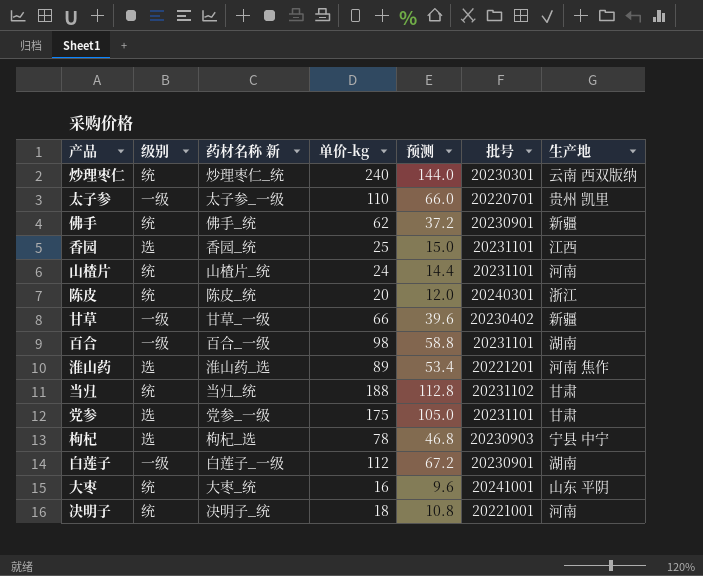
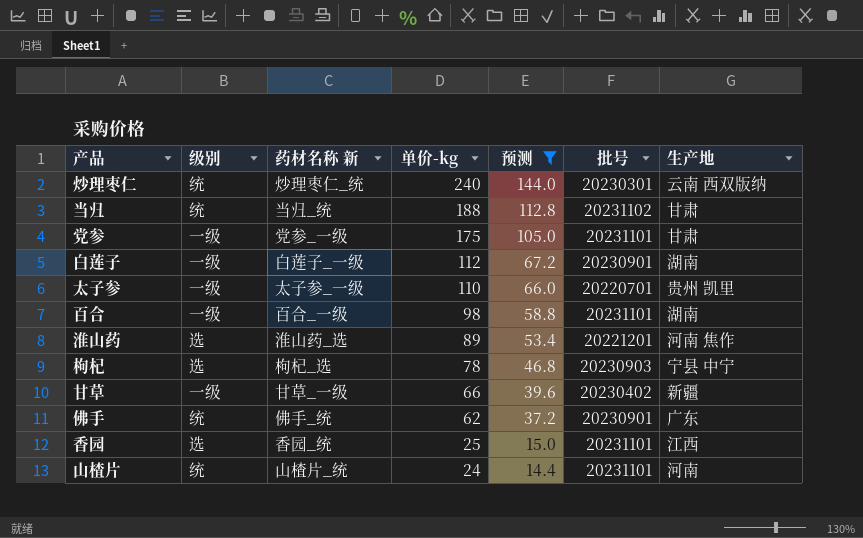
filter: none -> 预测 >= 14.4
row order: none -> 单价-kg descending
党参 | 级别: 选 -> 一级
佛手 | 生产地: 新疆 -> 广东

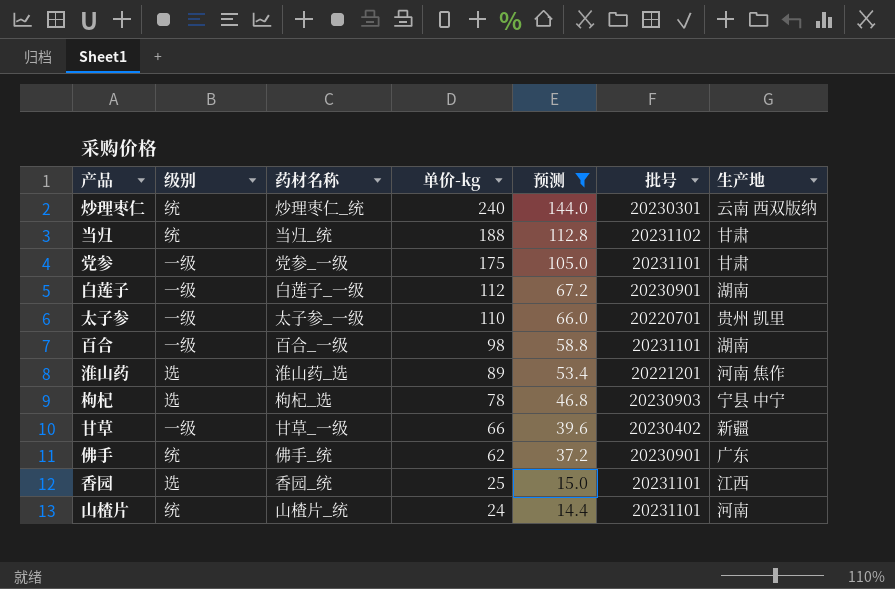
column name: 药材名称 新 -> 药材名称

